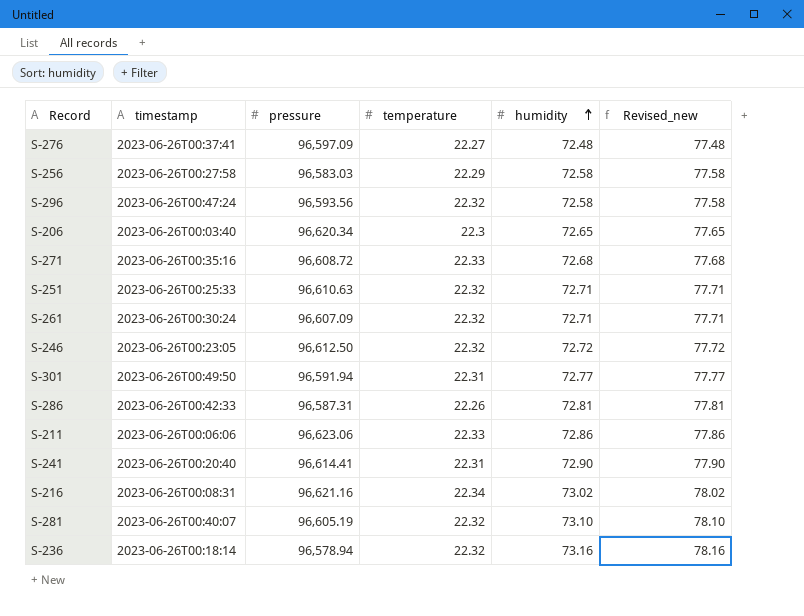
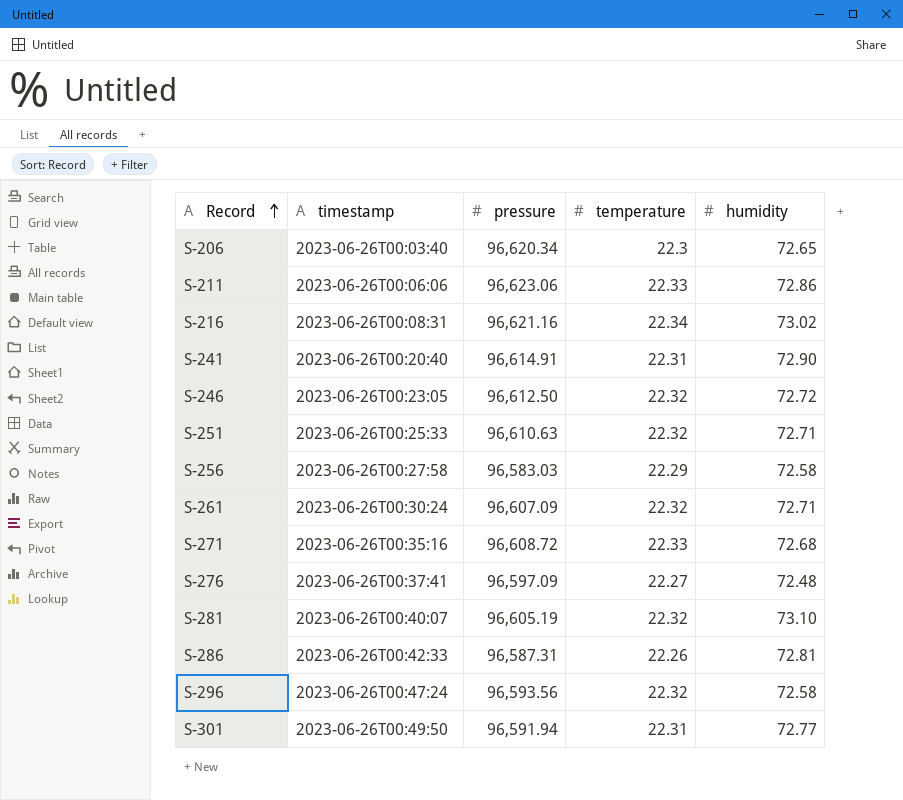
row order: humidity ascending -> Record ascending
column Revised_new | formula: [humidity] + 5 -> none
row S-236: 2023-06-26T00:18:14 | 96,578.94 | 22.32 | 73.16 | 78.16 -> none
S-241 | pressure: 96,614.41 -> 96,614.91

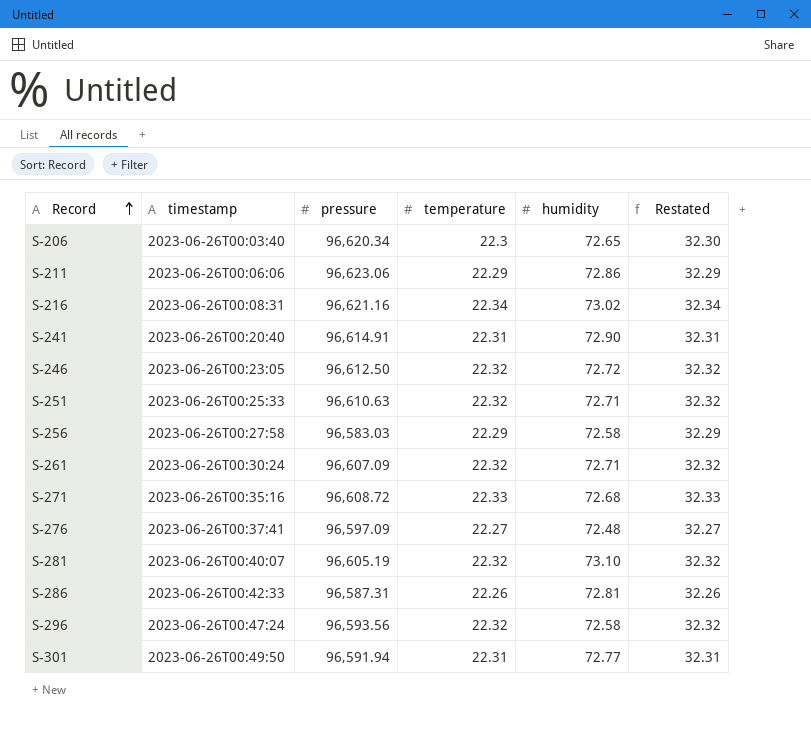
column Restated | formula: none -> [temperature] + 10
S-211 | temperature: 22.33 -> 22.29

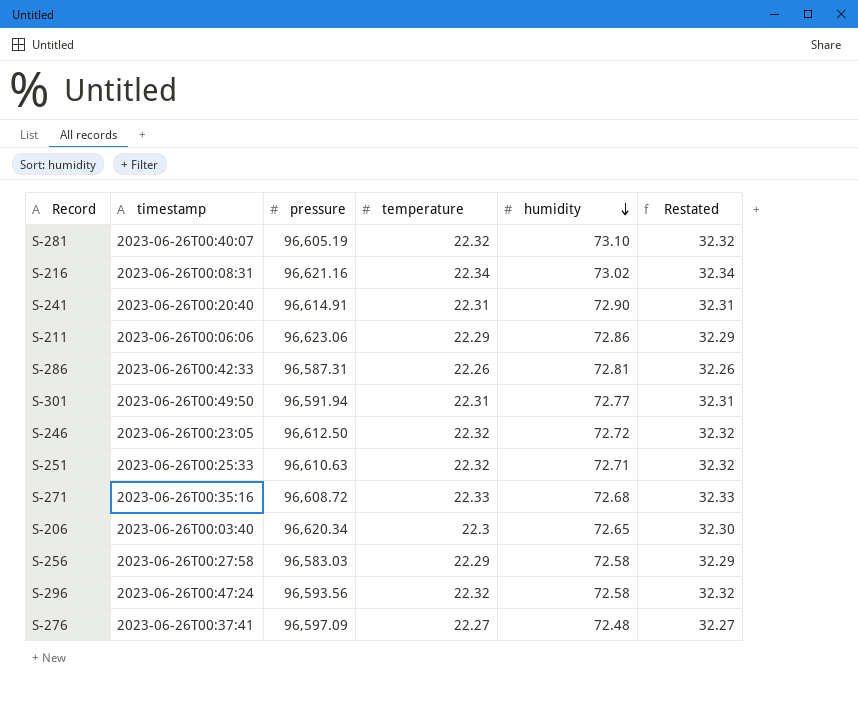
row order: Record ascending -> humidity descending
row S-261: 2023-06-26T00:30:24 | 96,607.09 | 22.32 | 72.71 | 32.32 -> none

